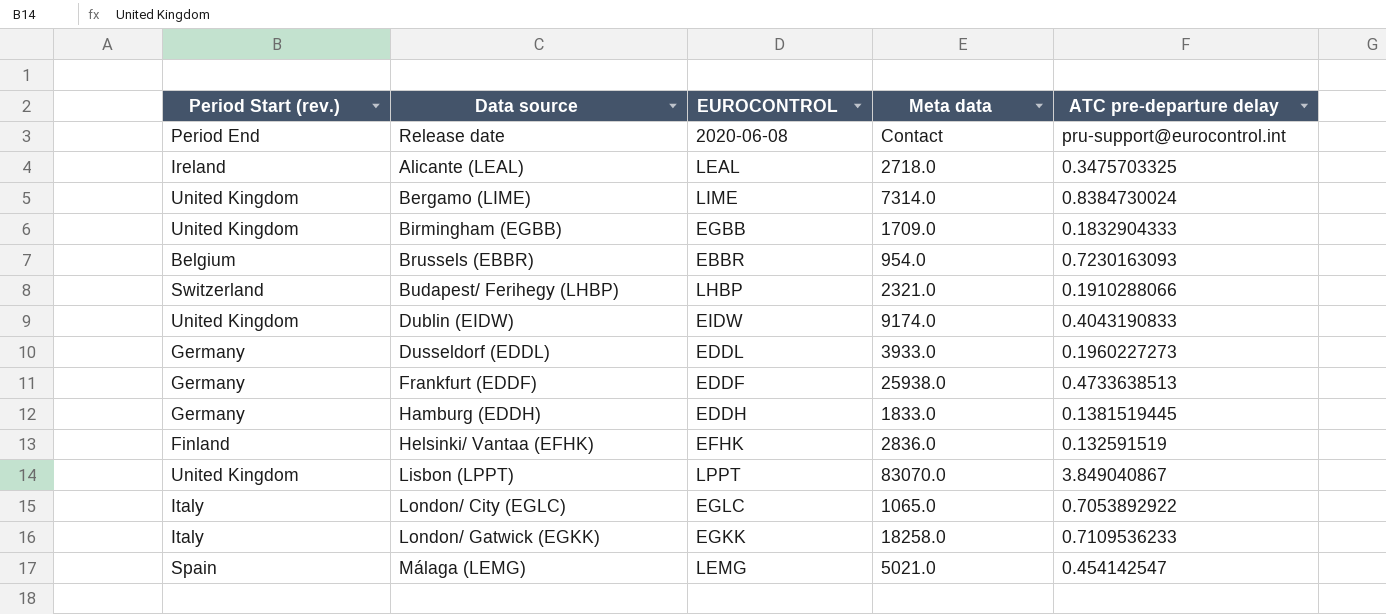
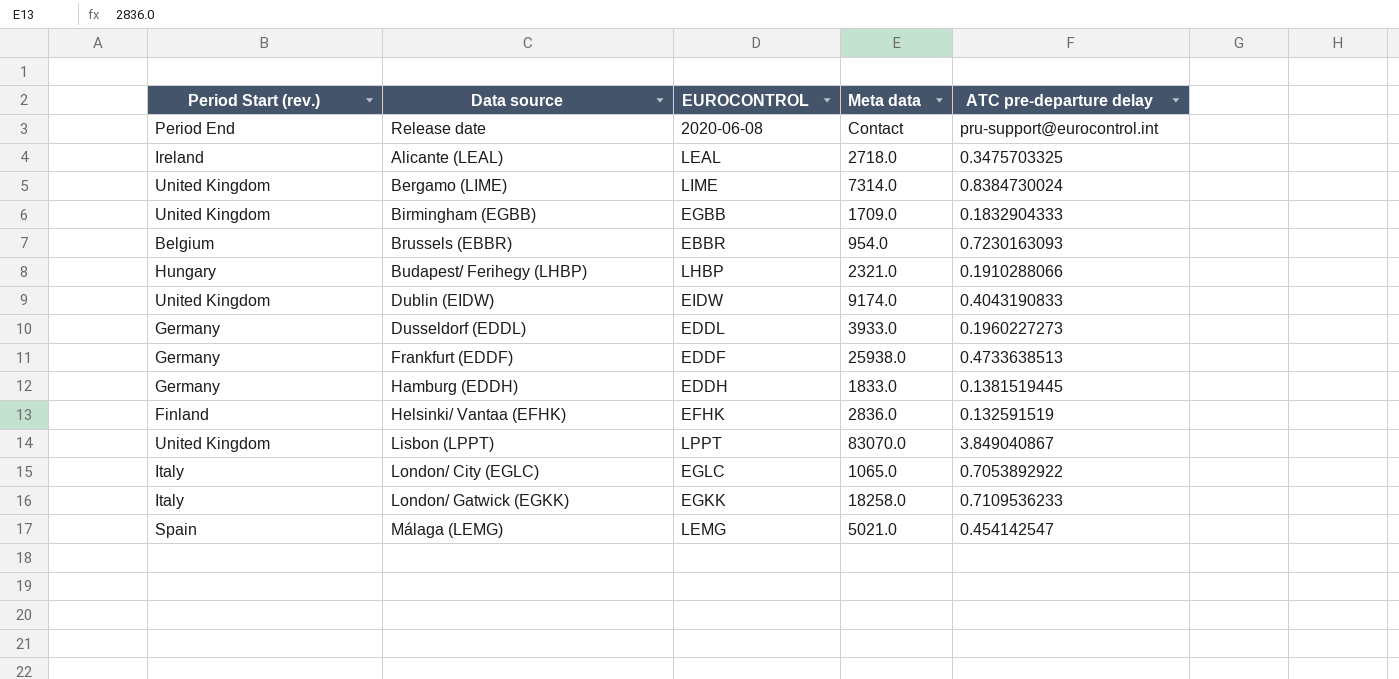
Budapest/ Ferihegy (LHBP) | Period Start (rev.): Switzerland -> Hungary

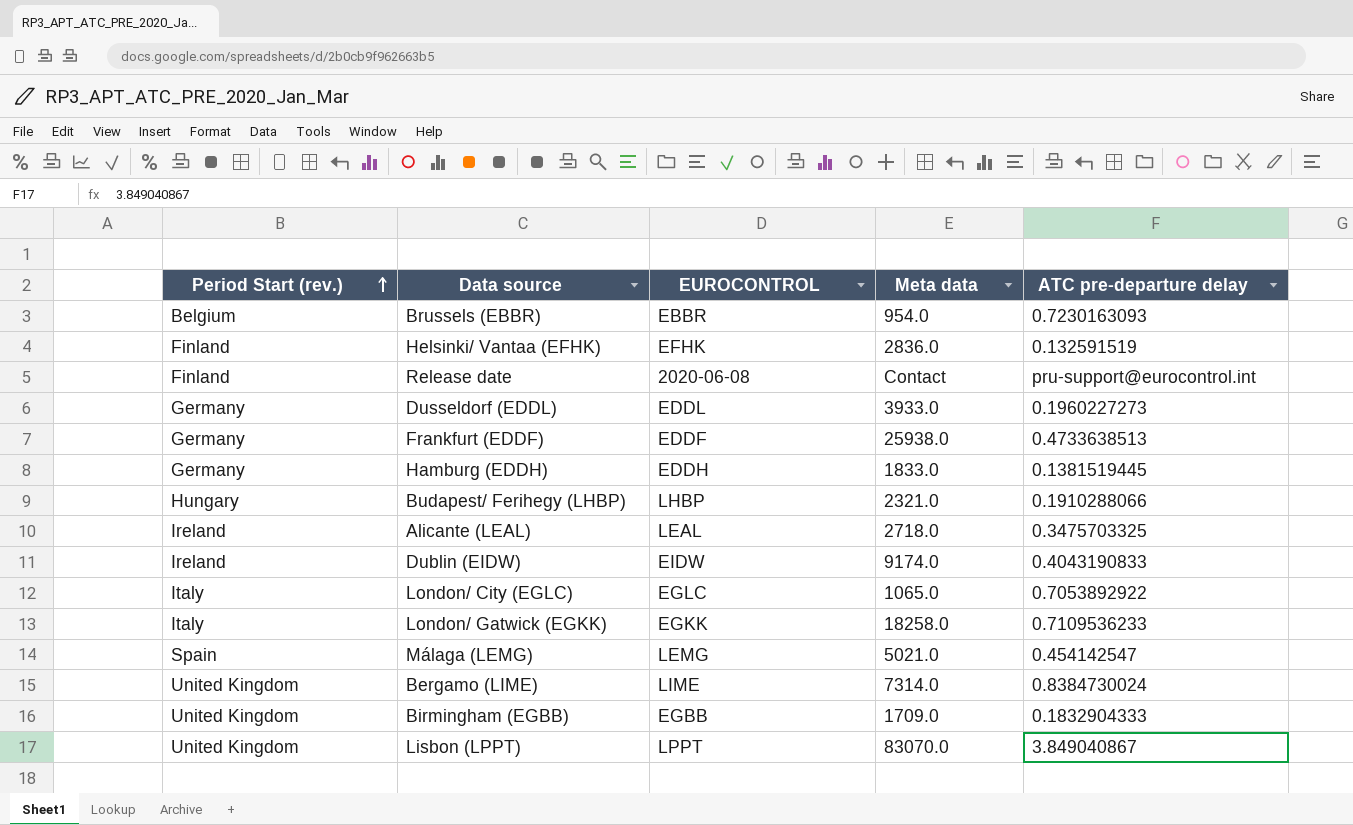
row order: none -> Period Start (rev.) ascending
Release date | Period Start (rev.): Period End -> Finland
Dublin (EIDW) | Period Start (rev.): United Kingdom -> Ireland

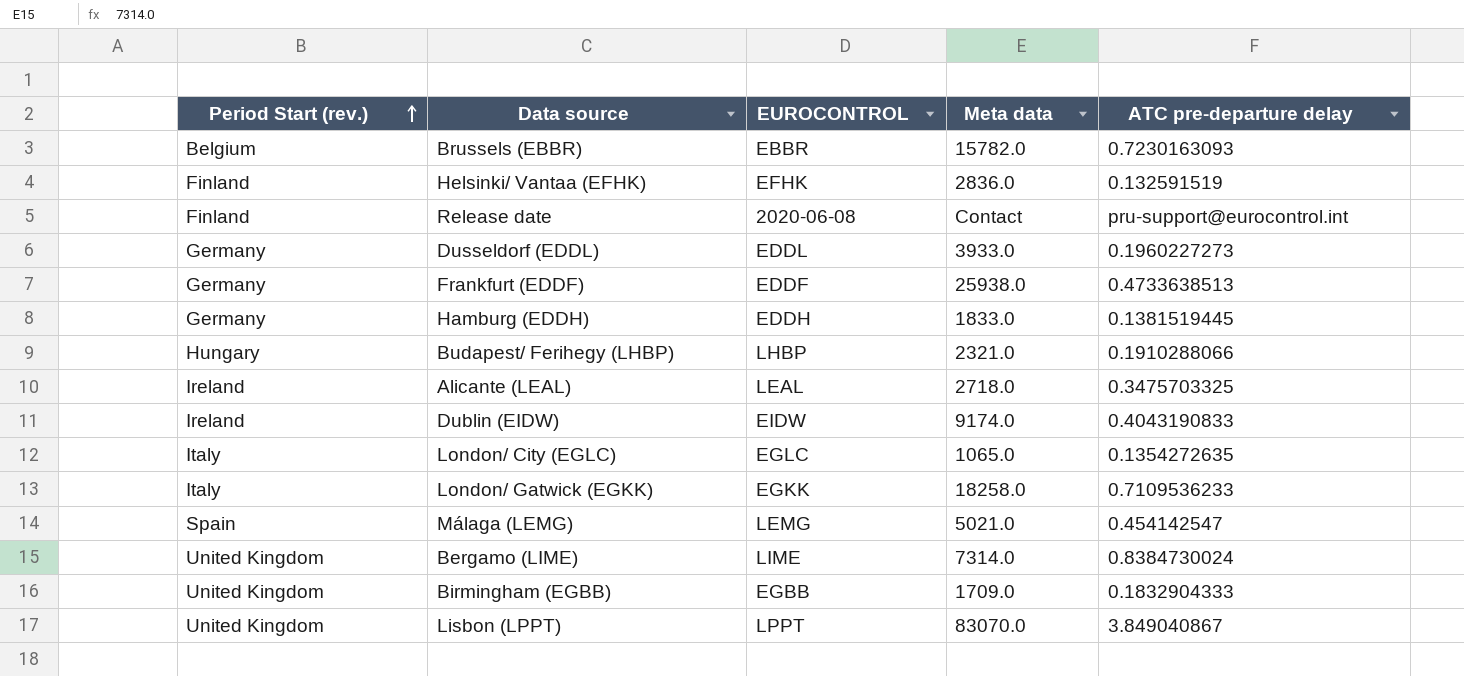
Brussels (EBBR) | Meta data: 954.0 -> 15782.0
London/ City (EGLC) | ATC pre-departure delay: 0.7053892922 -> 0.1354272635

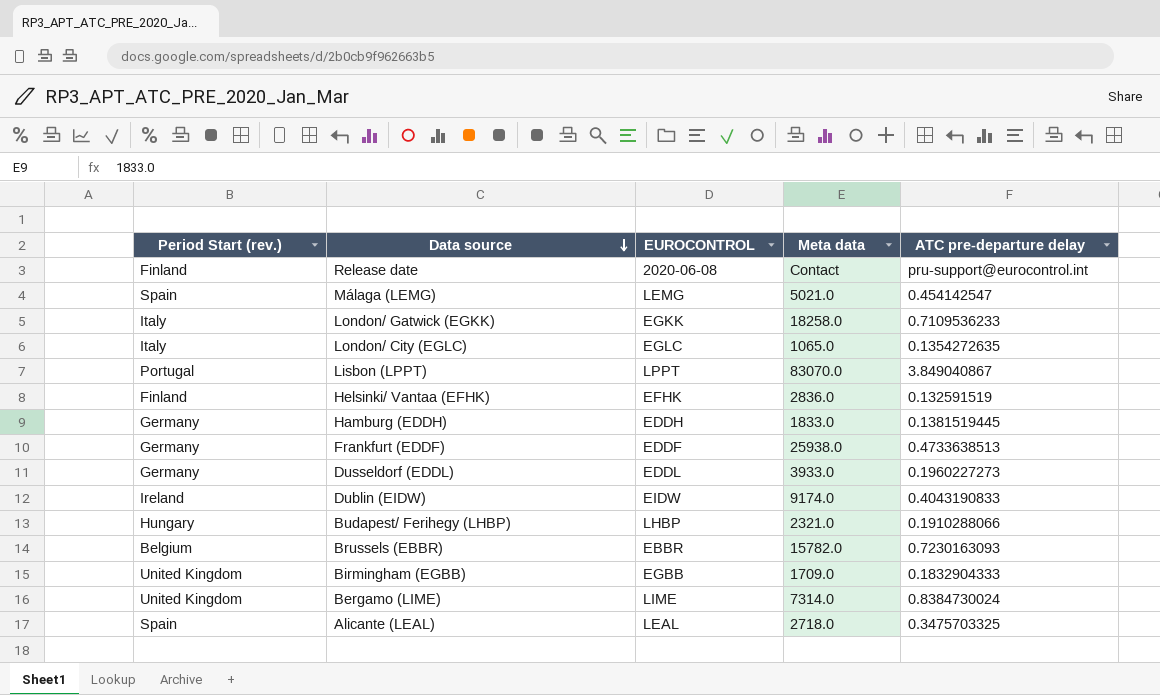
row order: Period Start (rev.) ascending -> Data source descending
Lisbon (LPPT) | Period Start (rev.): United Kingdom -> Portugal
Alicante (LEAL) | Period Start (rev.): Ireland -> Spain

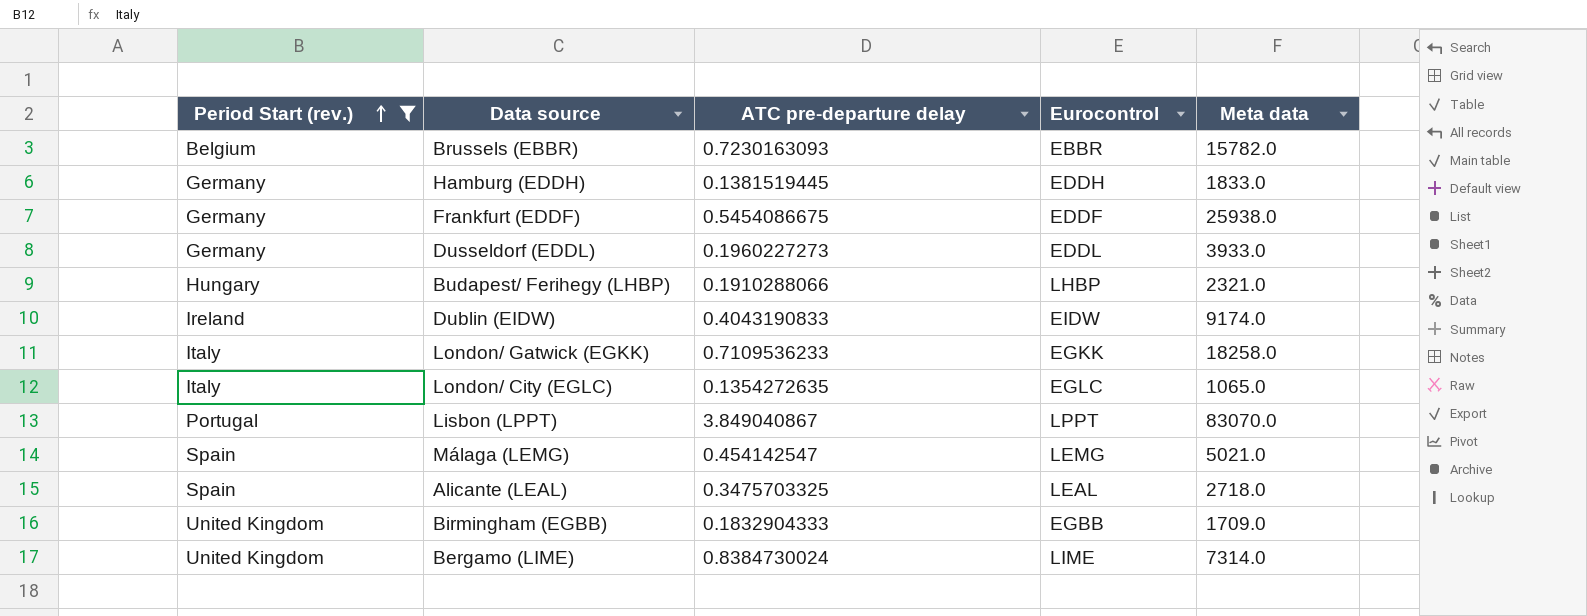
filter: none -> Period Start (rev.) != Finland
row order: Data source descending -> Period Start (rev.) ascending
column ATC pre-departure delay | position: 5 -> 3
column name: EUROCONTROL -> Eurocontrol
Frankfurt (EDDF) | ATC pre-departure delay: 0.4733638513 -> 0.5454086675

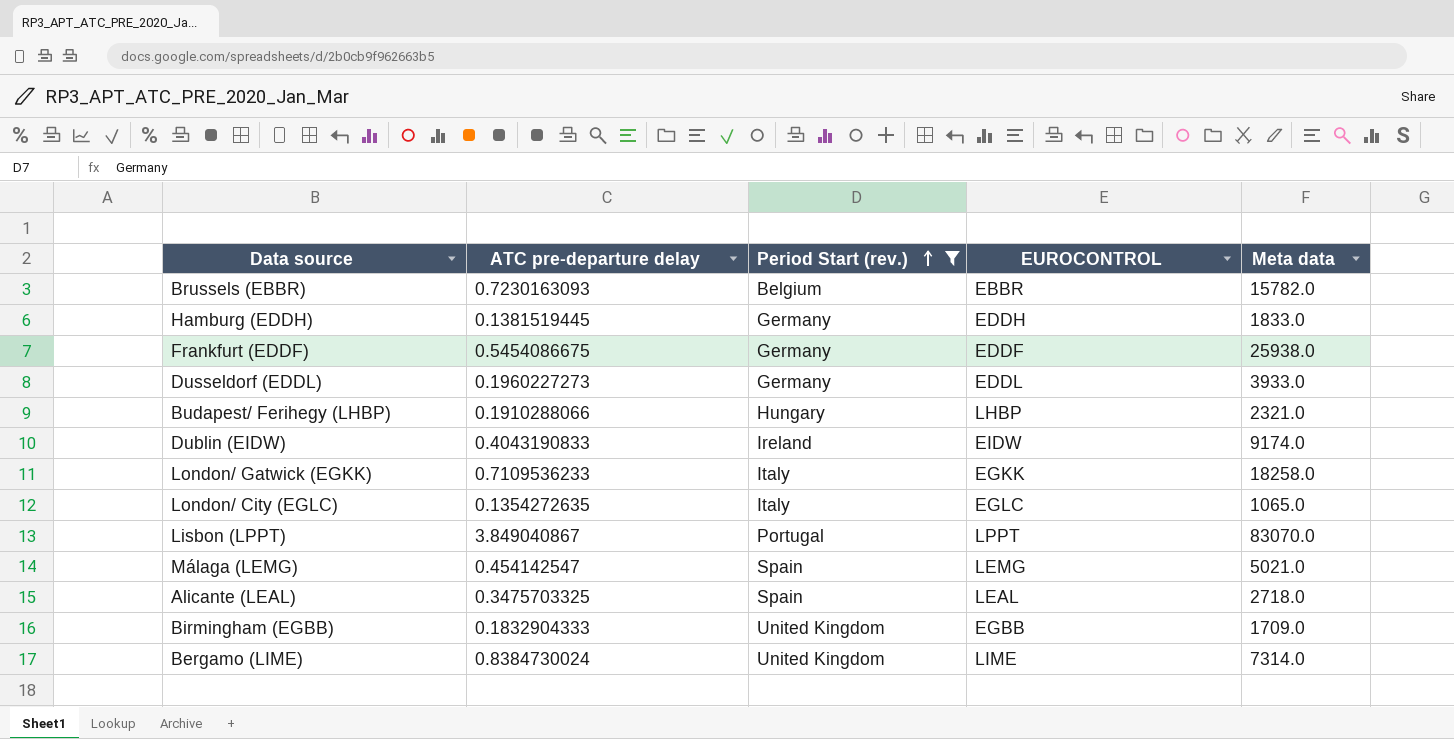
column Period Start (rev.) | position: 1 -> 3
column name: Eurocontrol -> EUROCONTROL

